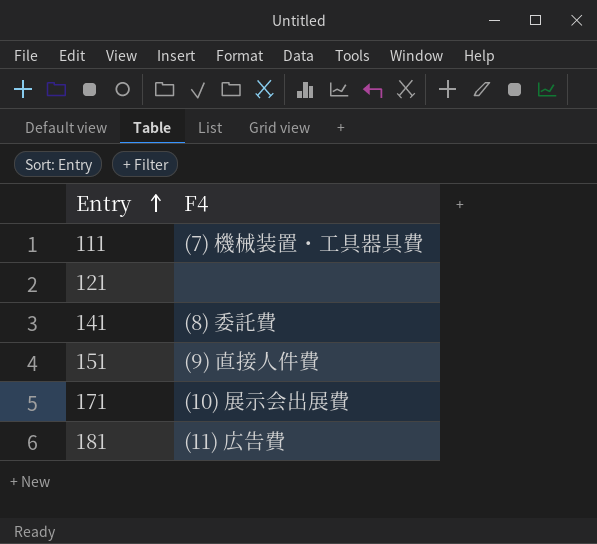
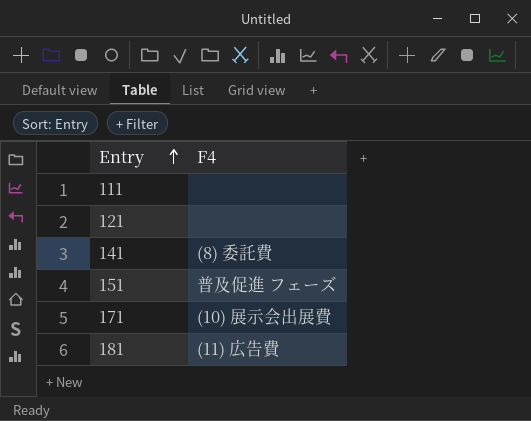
111 | F4: (7) 機械装置・工具器具費 -> none
151 | F4: (9) 直接人件費 -> 普及促進 フェーズ

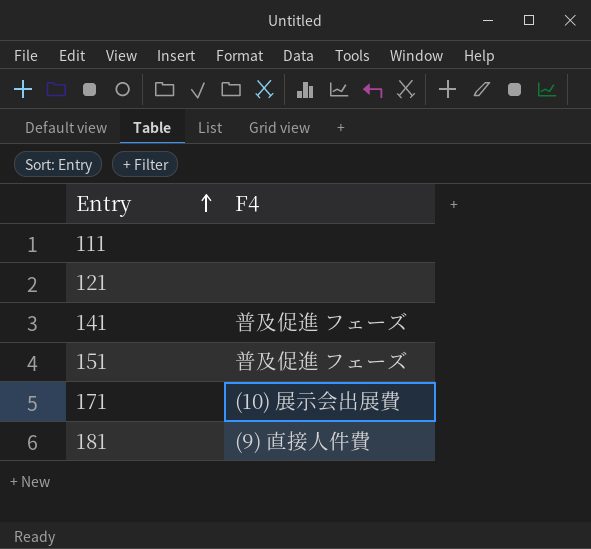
141 | F4: (8) 委託費 -> 普及促進 フェーズ
181 | F4: (11) 広告費 -> (9) 直接人件費

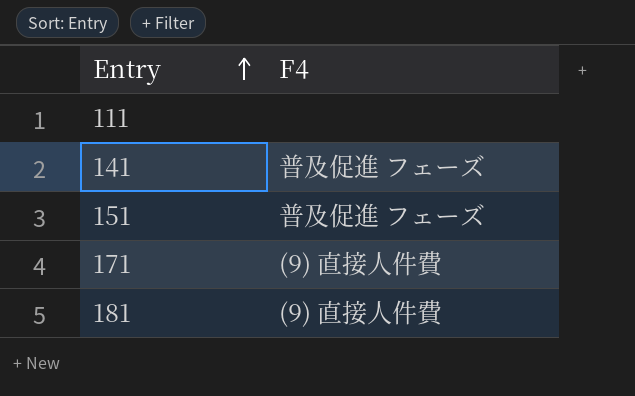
row 121: none -> none
171 | F4: (10) 展示会出展費 -> (9) 直接人件費

